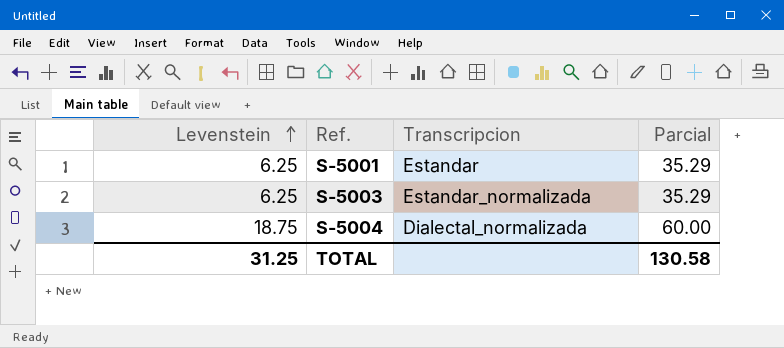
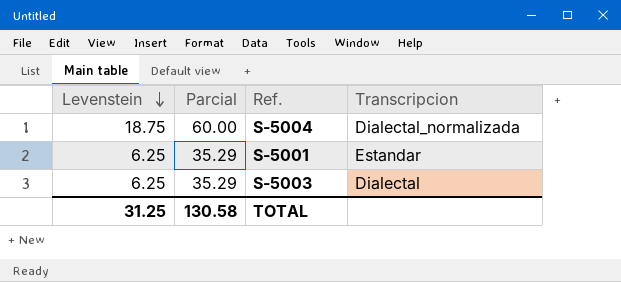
row order: Levenstein ascending -> Levenstein descending
column Parcial | position: 4 -> 2
S-5003 | Transcripcion: Estandar_normalizada -> Dialectal

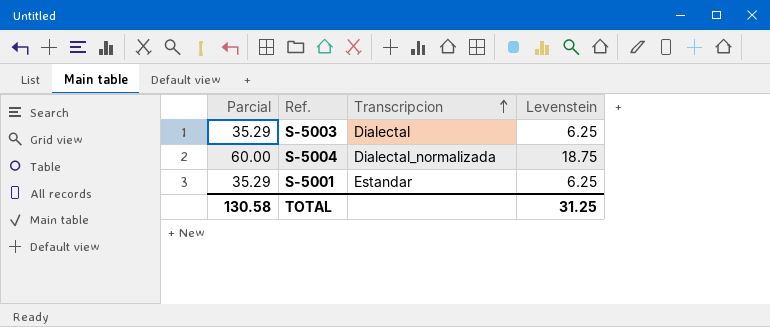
row order: Levenstein descending -> Transcripcion ascending
column Levenstein | position: 1 -> 4

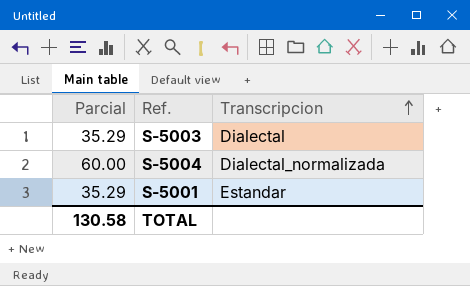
column Levenstein | position: 4 -> none

